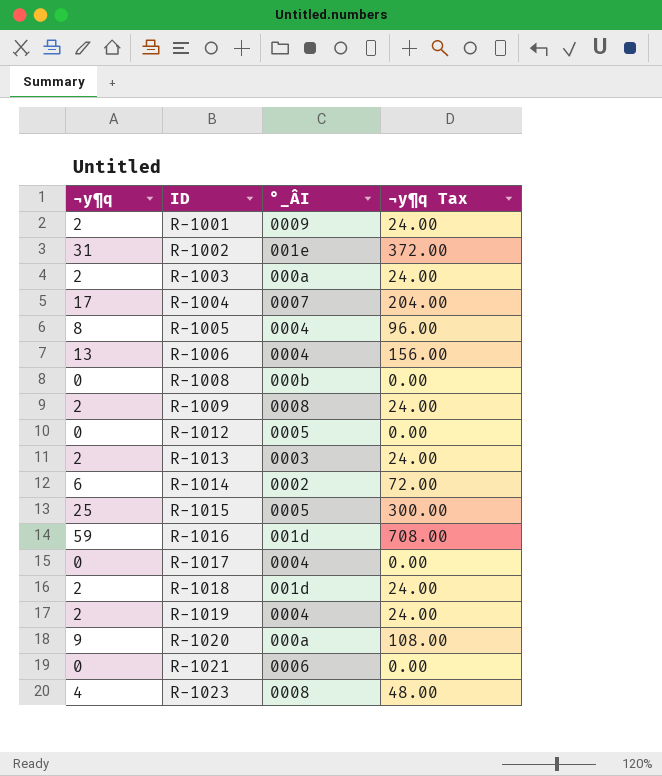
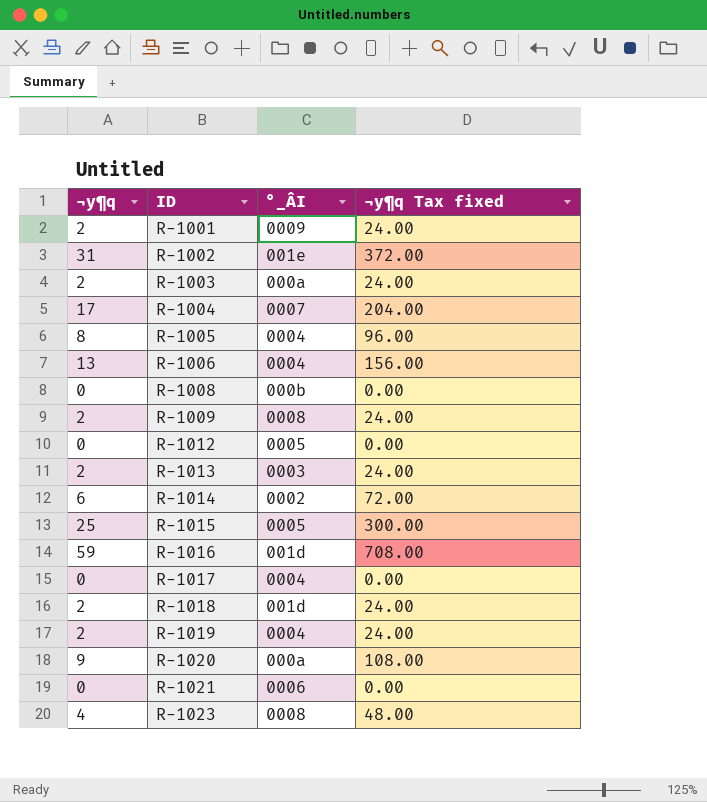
column name: ¬y¶q Tax -> ¬y¶q Tax fixed

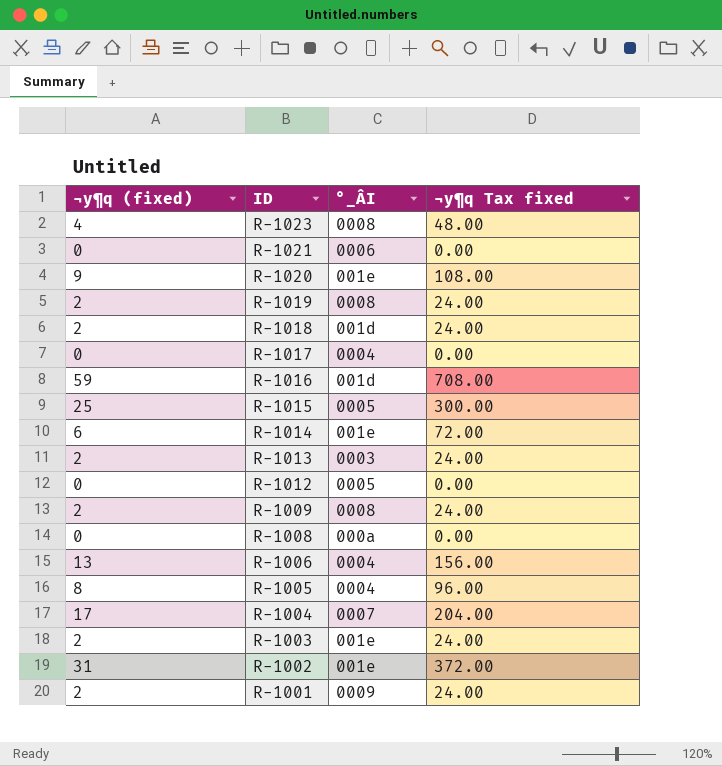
row order: ID ascending -> ID descending
column name: ¬y¶q -> ¬y¶q (fixed)
R-1020 | °_ÂI: 000a -> 001e
R-1019 | °_ÂI: 0004 -> 0008
R-1014 | °_ÂI: 0002 -> 001e
R-1008 | °_ÂI: 000b -> 000a
R-1003 | °_ÂI: 000a -> 001e

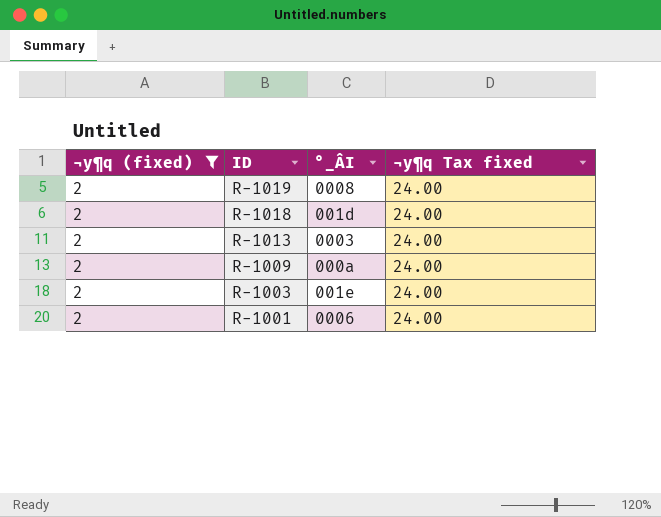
filter: none -> ¬y¶q (fixed) = 2
R-1009 | °_ÂI: 0008 -> 000a
R-1001 | °_ÂI: 0009 -> 0006

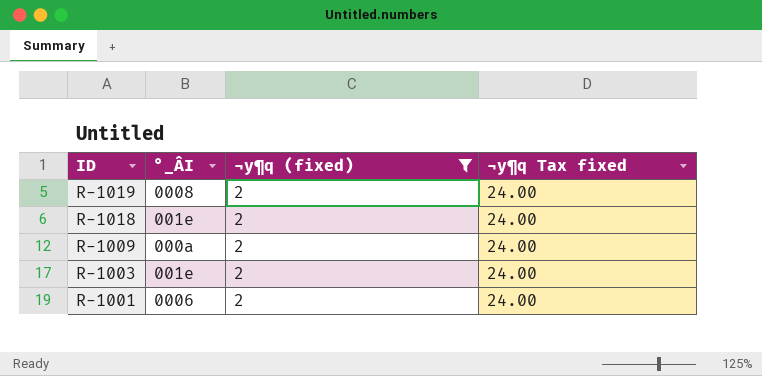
column ¬y¶q (fixed) | position: 1 -> 3
row R-1013: 2 | 0003 | 24.00 -> none
R-1018 | °_ÂI: 001d -> 001e

